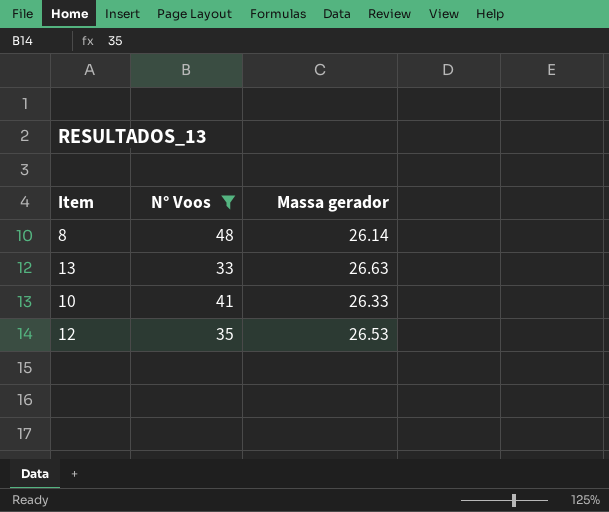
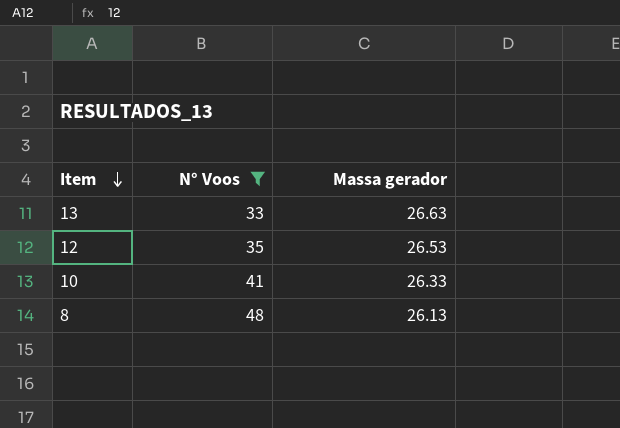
row order: none -> Item descending
8 | Massa gerador: 26.14 -> 26.13

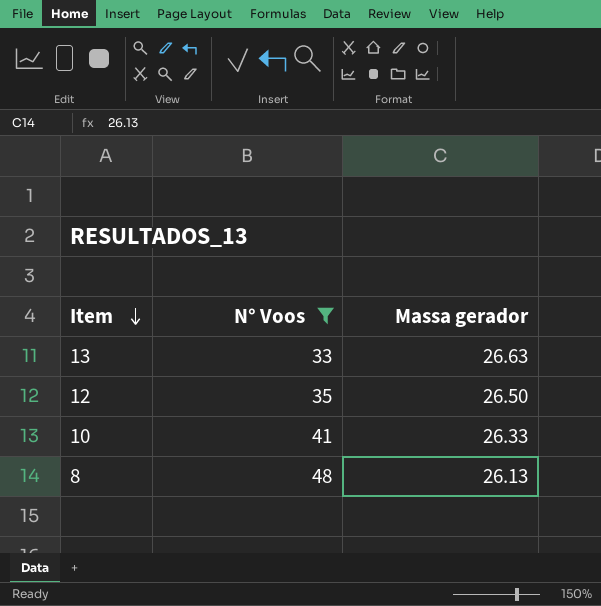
12 | Massa gerador: 26.53 -> 26.50

